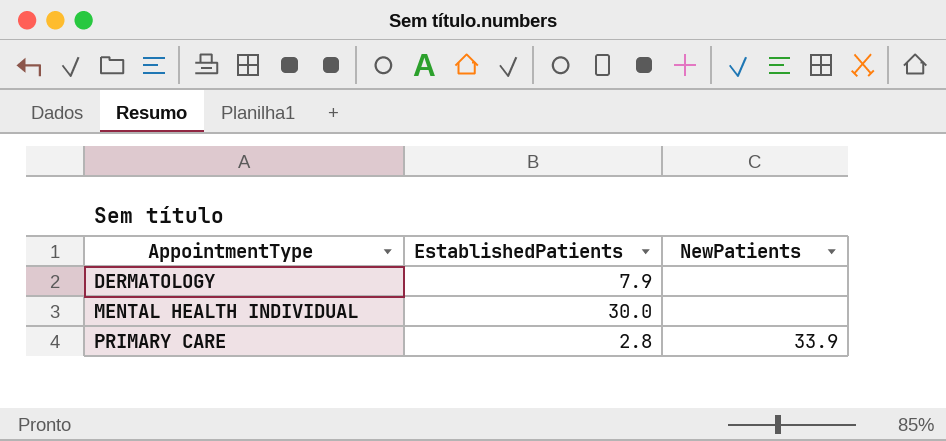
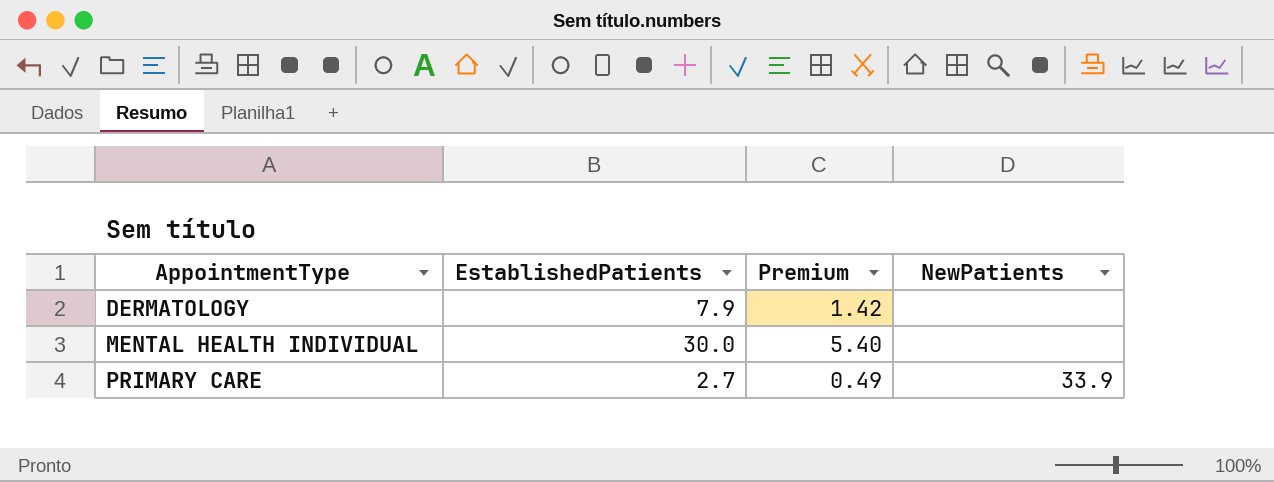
column Premium | formula: none -> [EstablishedPatients] * 0.18
PRIMARY CARE | EstablishedPatients: 2.8 -> 2.7

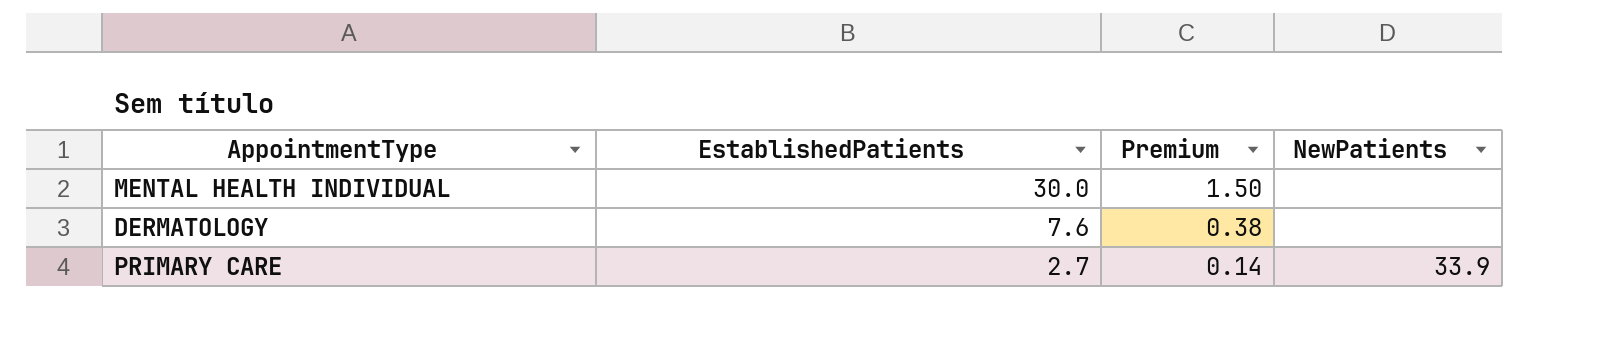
row order: AppointmentType ascending -> EstablishedPatients descending
column Premium | formula: [EstablishedPatients] * 0.18 -> [EstablishedPatients] * 0.05
DERMATOLOGY | EstablishedPatients: 7.9 -> 7.6

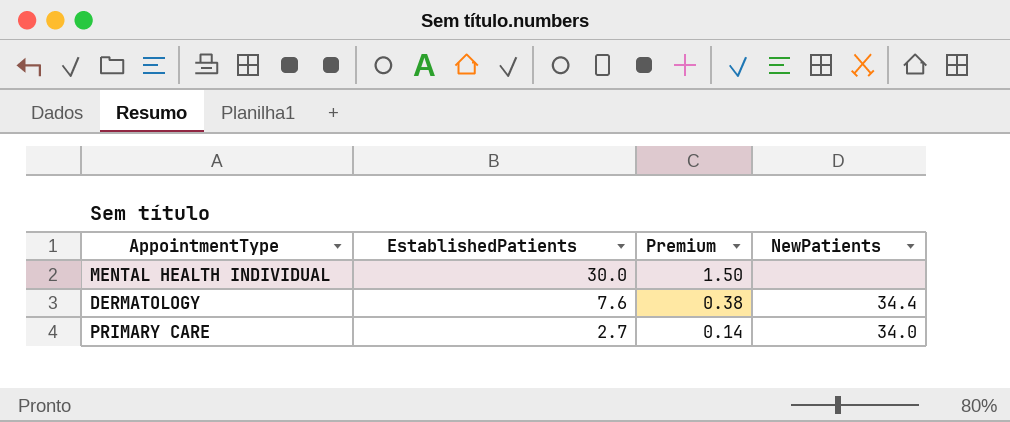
DERMATOLOGY | NewPatients: none -> 34.4
PRIMARY CARE | NewPatients: 33.9 -> 34.0

